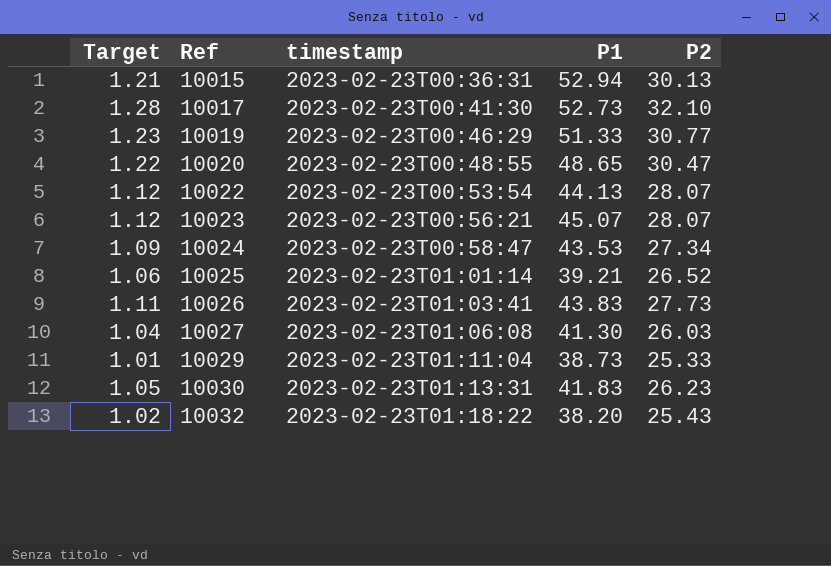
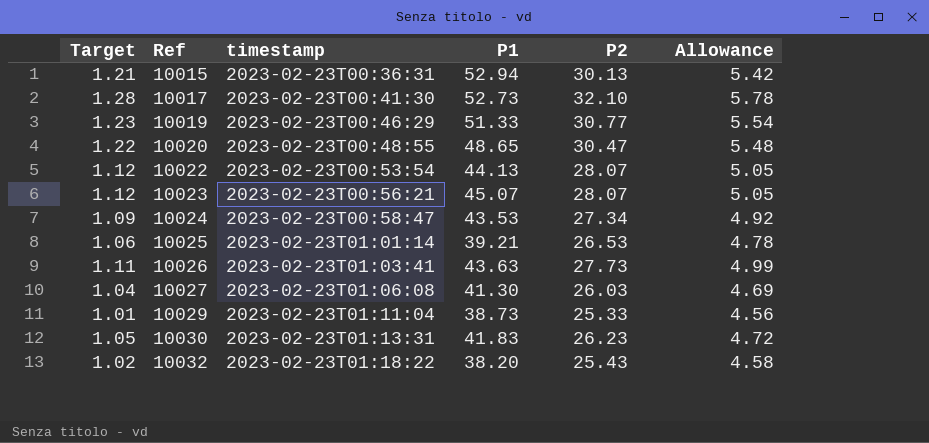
column Allowance | formula: none -> [P2] * 0.18
10025 | P2: 26.52 -> 26.53
10026 | P1: 43.83 -> 43.63

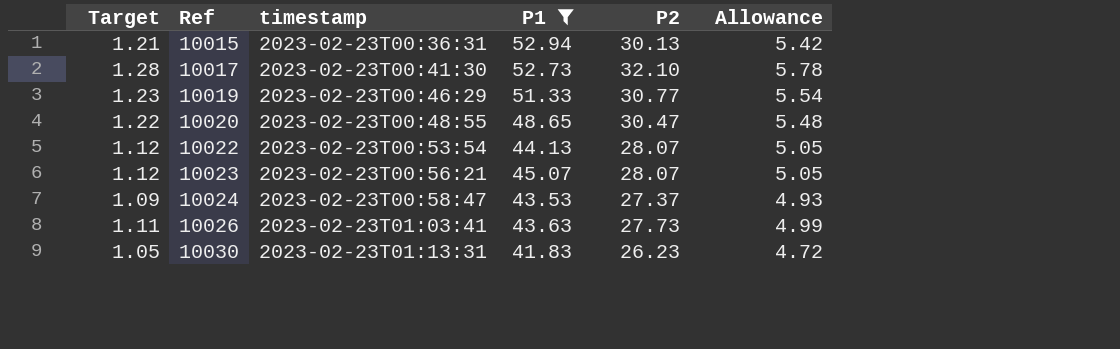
filter: none -> P1 >= 41.83
10024 | P2: 27.34 -> 27.37
10024 | Allowance: 4.92 -> 4.93

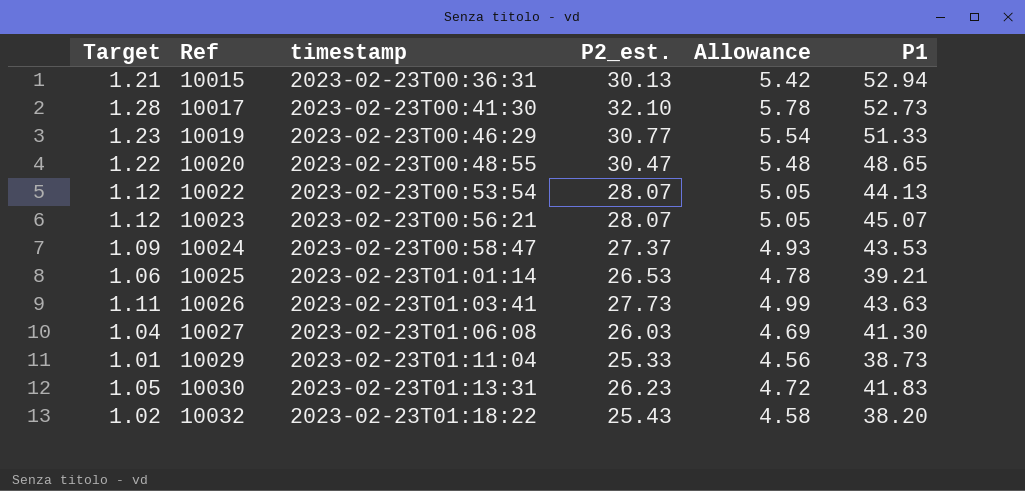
filter: P1 >= 41.83 -> none
column name: P2 -> P2_est.
column P1 | position: 4 -> 6

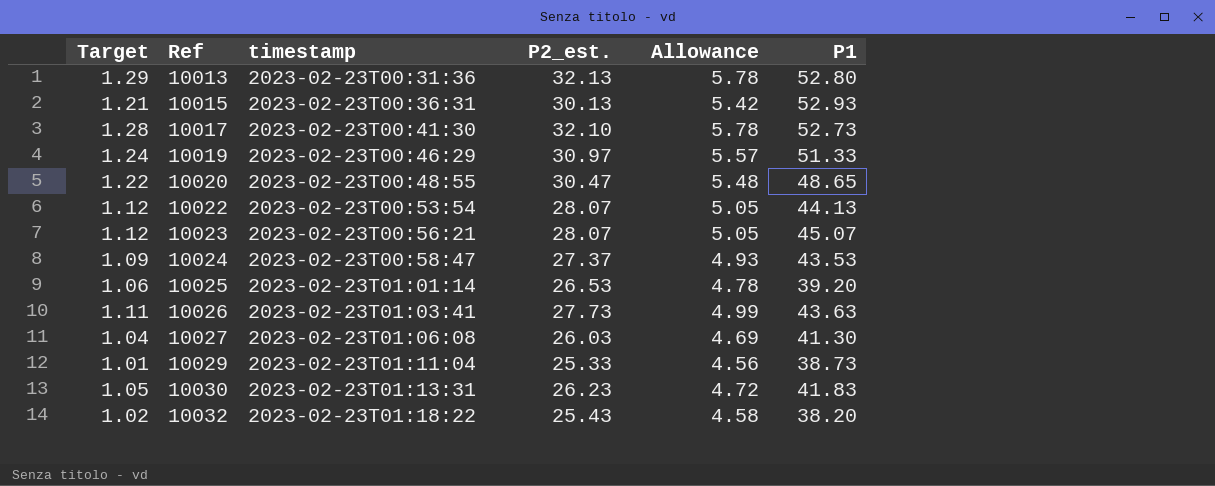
row 10013: none -> 1.29 | 2023-02-23T00:31:36 | 32.13 | 5.78 | 52.80
10015 | P1: 52.94 -> 52.93
10019 | Target: 1.23 -> 1.24
10019 | P2_est.: 30.77 -> 30.97
10019 | Allowance: 5.54 -> 5.57
10025 | P1: 39.21 -> 39.20

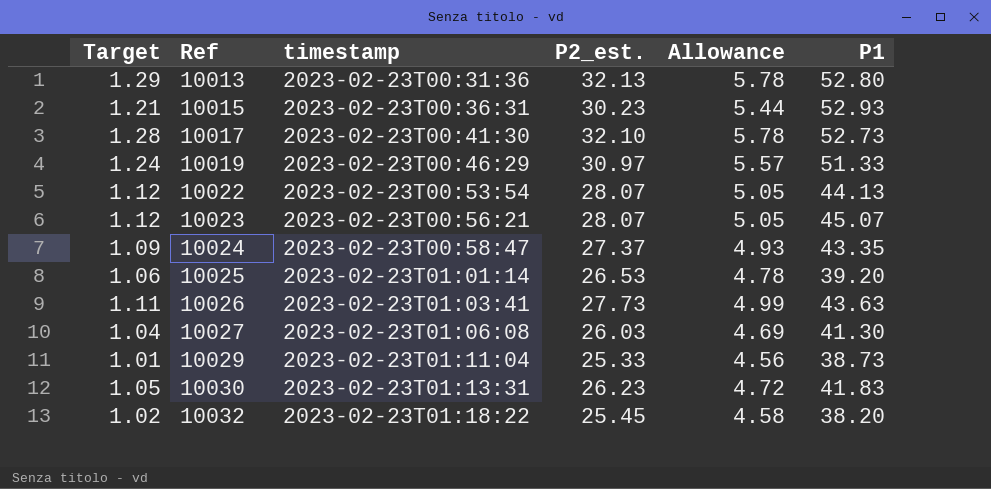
row 10020: 1.22 | 2023-02-23T00:48:55 | 30.47 | 5.48 | 48.65 -> none
10015 | P2_est.: 30.13 -> 30.23
10015 | Allowance: 5.42 -> 5.44
10024 | P1: 43.53 -> 43.35
10032 | P2_est.: 25.43 -> 25.45

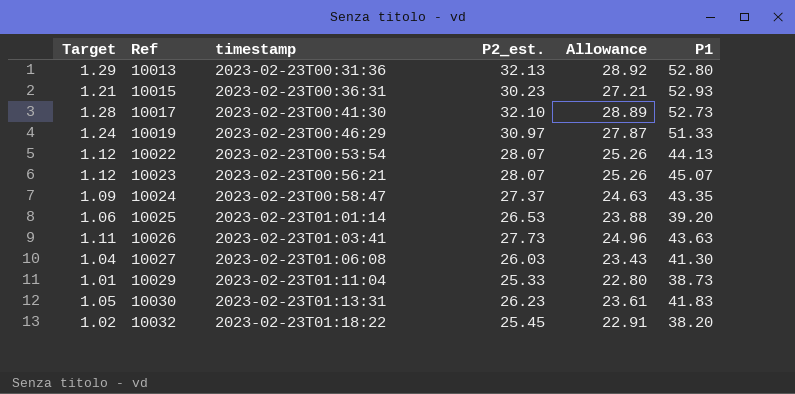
column Allowance | formula: [P2_est.] * 0.18 -> [P2_est.] * 0.9

